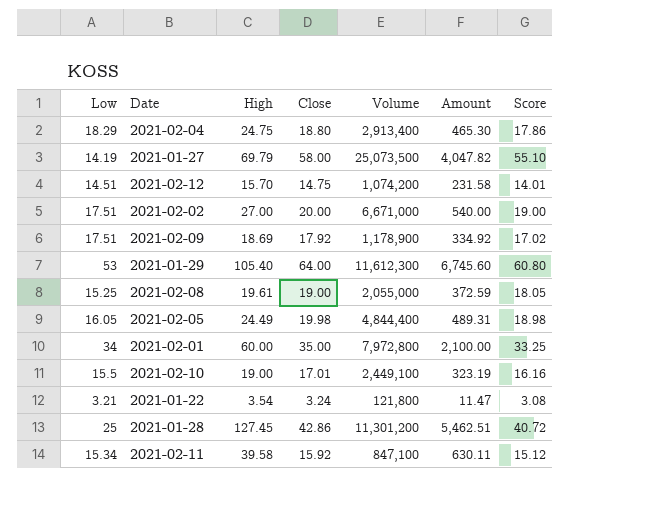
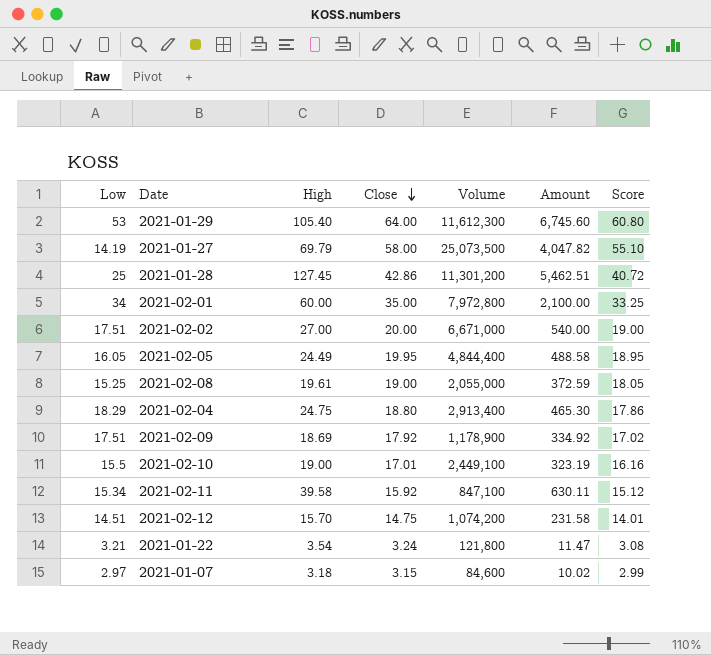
row order: none -> Close descending
2021-02-05 | Close: 19.98 -> 19.95
2021-02-05 | Amount: 489.31 -> 488.58
2021-02-05 | Score: 18.98 -> 18.95
row 2021-01-07: none -> 2.97 | 3.18 | 3.15 | 84,600 | 10.02 | 2.99

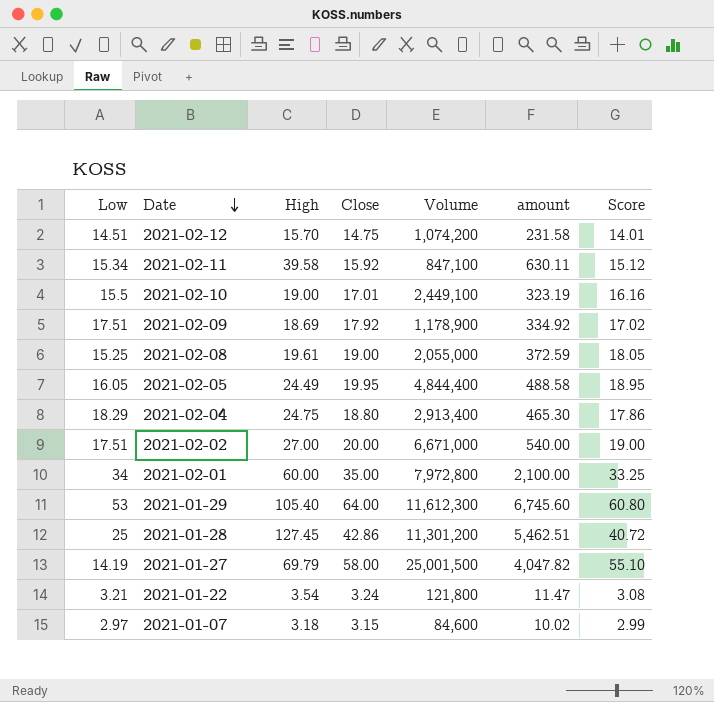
row order: Close descending -> Date descending
column name: Amount -> amount
2021-01-27 | Volume: 25,073,500 -> 25,001,500

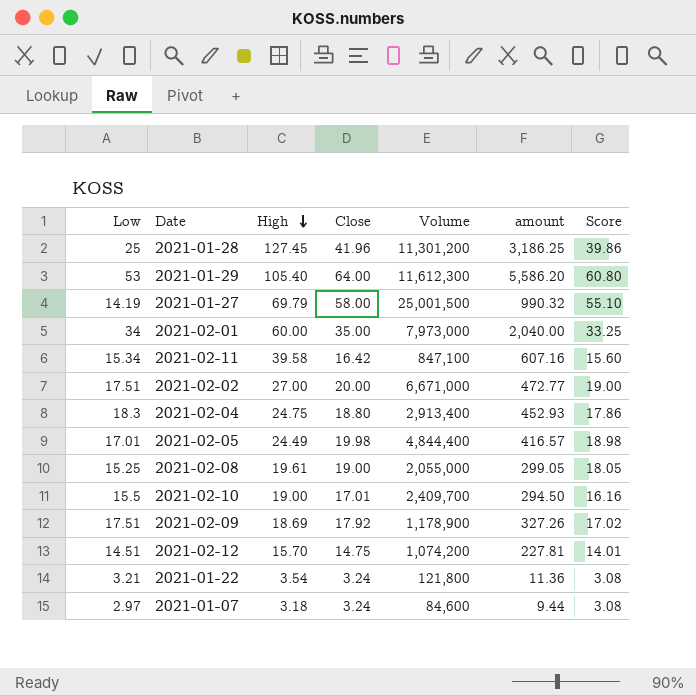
row order: Date descending -> High descending
column amount | formula: [High] * [Close] -> [Low] * [High]
2021-01-28 | Close: 42.86 -> 41.96
2021-01-28 | Score: 40.72 -> 39.86
2021-02-01 | Volume: 7,972,800 -> 7,973,000
2021-02-11 | Close: 15.92 -> 16.42
2021-02-11 | Score: 15.12 -> 15.60
2021-02-04 | Low: 18.29 -> 18.3
2021-02-05 | Low: 16.05 -> 17.01
2021-02-05 | Close: 19.95 -> 19.98
2021-02-05 | Score: 18.95 -> 18.98
2021-02-10 | Volume: 2,449,100 -> 2,409,700
2021-01-07 | Close: 3.15 -> 3.24
2021-01-07 | Score: 2.99 -> 3.08

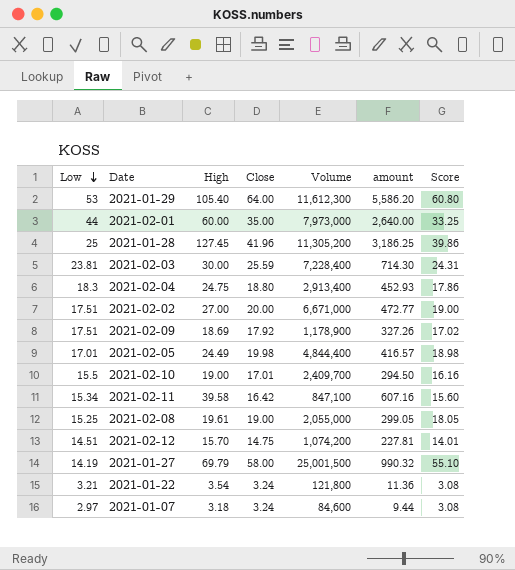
row order: High descending -> Low descending
2021-02-01 | Low: 34 -> 44
2021-02-01 | amount: 2,040.00 -> 2,640.00
2021-01-28 | Volume: 11,301,200 -> 11,305,200
row 2021-02-03: none -> 23.81 | 30.00 | 25.59 | 7,228,400 | 714.30 | 24.31

